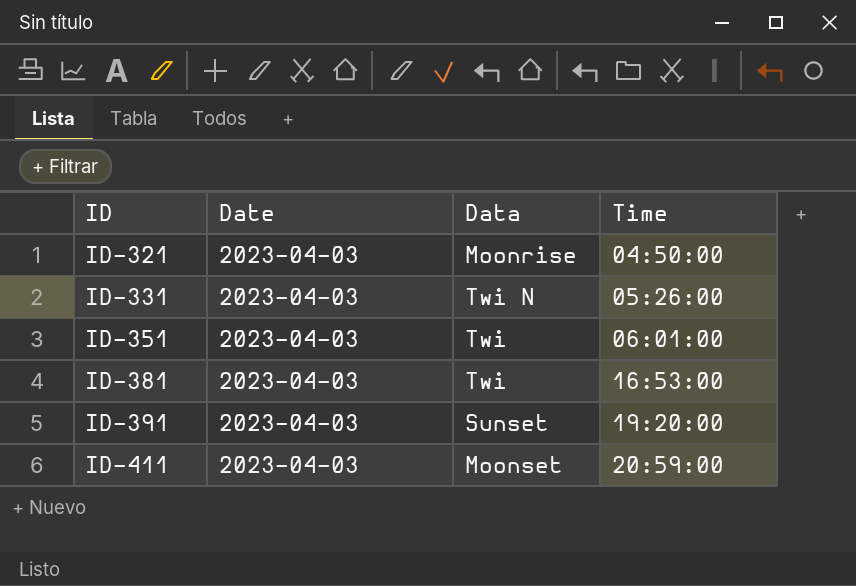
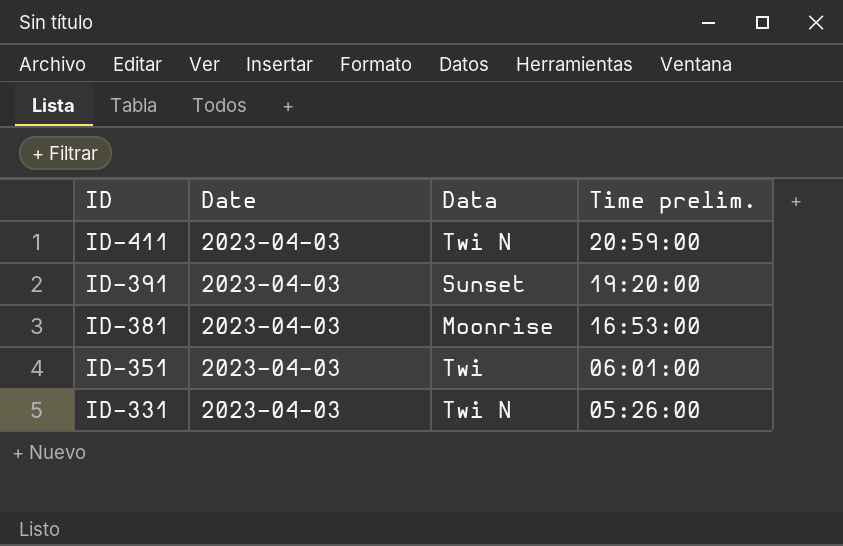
row order: ID ascending -> ID descending
column name: Time -> Time prelim.
row ID-321: 2023-04-03 | Moonrise | 04:50:00 -> none
ID-411 | Data: Moonset -> Twi N
ID-381 | Data: Twi -> Moonrise

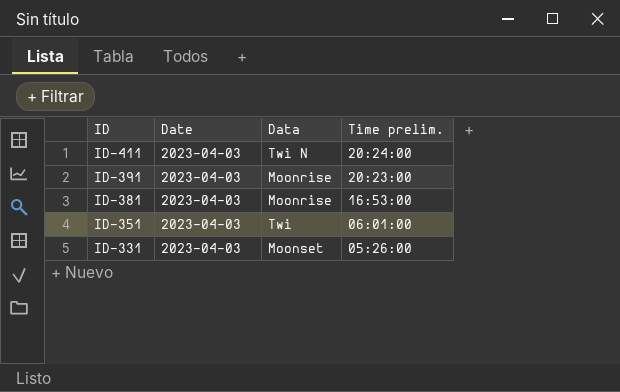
ID-411 | Time prelim.: 20:59:00 -> 20:24:00
ID-391 | Data: Sunset -> Moonrise
ID-391 | Time prelim.: 19:20:00 -> 20:23:00
ID-331 | Data: Twi N -> Moonset

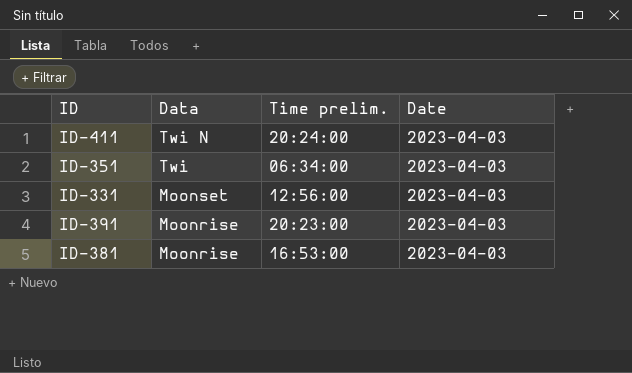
row order: ID descending -> Data descending
column Date | position: 2 -> 4
ID-351 | Time prelim.: 06:01:00 -> 06:34:00
ID-331 | Time prelim.: 05:26:00 -> 12:56:00

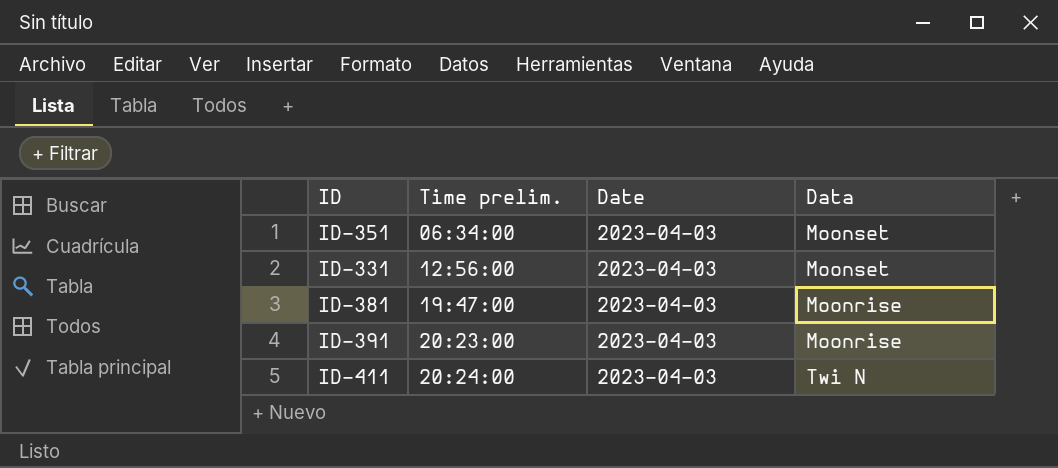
row order: Data descending -> Time prelim. ascending
column Data | position: 2 -> 4
ID-351 | Data: Twi -> Moonset
ID-381 | Time prelim.: 16:53:00 -> 19:47:00

